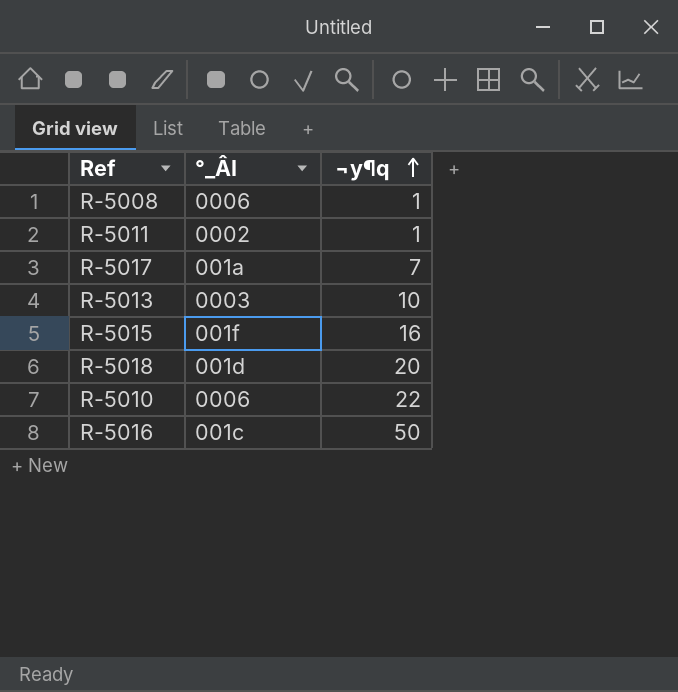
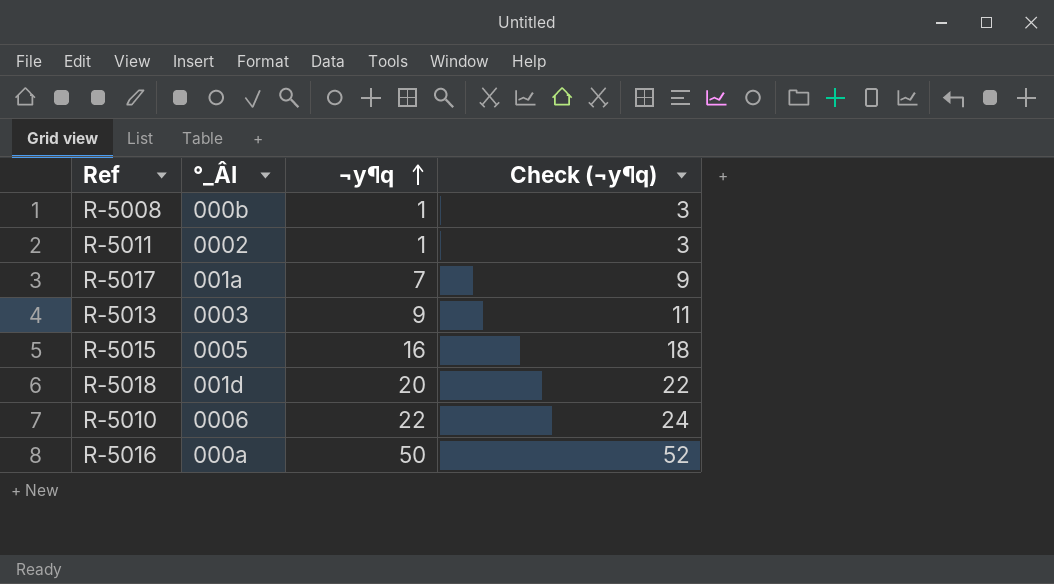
column Check (¬y¶q) | formula: none -> [¬y¶q] + 2
R-5008 | °_ÂI: 0006 -> 000b
R-5013 | ¬y¶q: 10 -> 9
R-5015 | °_ÂI: 001f -> 0005
R-5016 | °_ÂI: 001c -> 000a

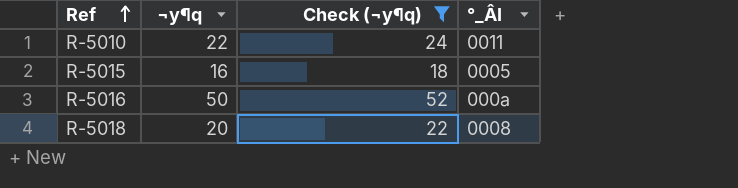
filter: none -> Check (¬y¶q) >= 18
row order: ¬y¶q ascending -> Ref ascending
column °_ÂI | position: 2 -> 4
R-5010 | °_ÂI: 0006 -> 0011
R-5018 | °_ÂI: 001d -> 0008

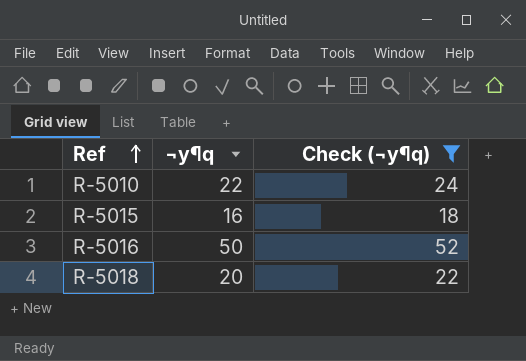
column °_ÂI | position: 4 -> none

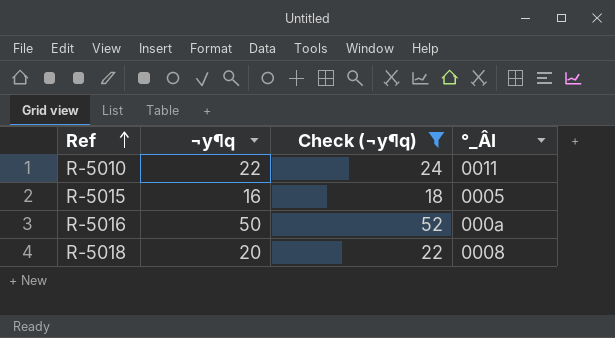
column °_ÂI | position: none -> 4

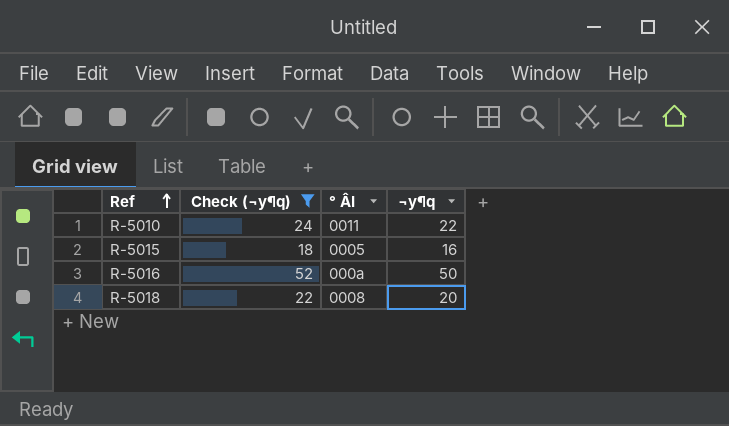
column name: °_ÂI -> ° ÂI
column ¬y¶q | position: 2 -> 4

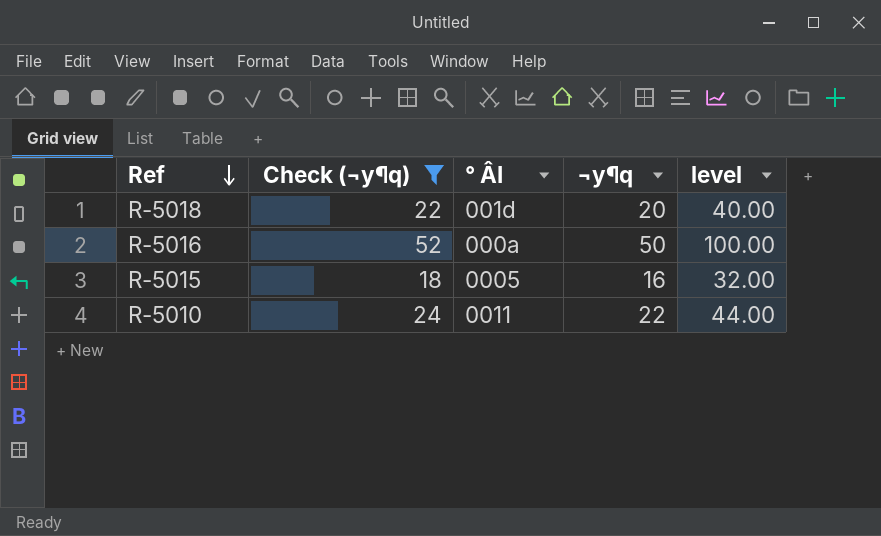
row order: Ref ascending -> Ref descending
column level | formula: none -> [¬y¶q] * 2
R-5018 | ° ÂI: 0008 -> 001d

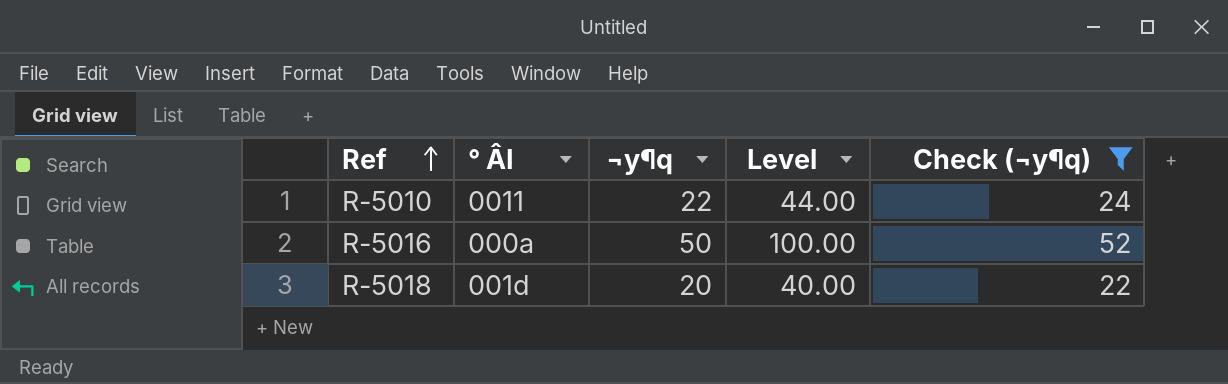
row order: Ref descending -> Ref ascending
column name: level -> Level
column Check (¬y¶q) | position: 2 -> 5
row R-5015: 18 | 0005 | 16 | 32.00 -> none

